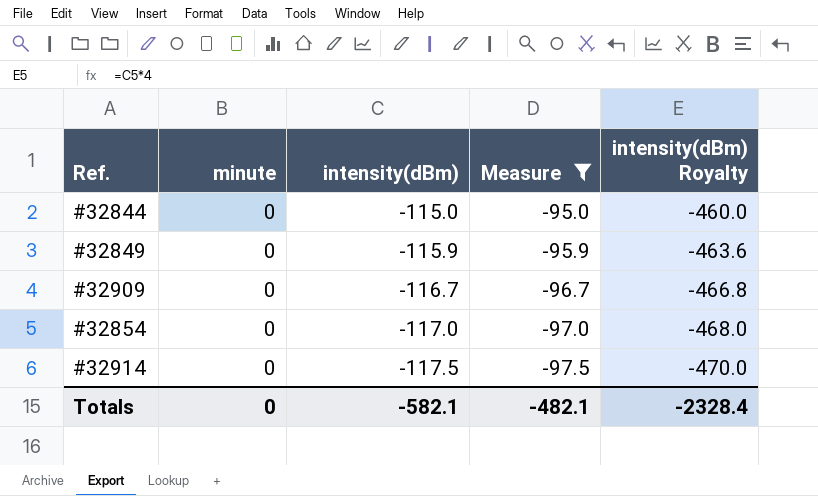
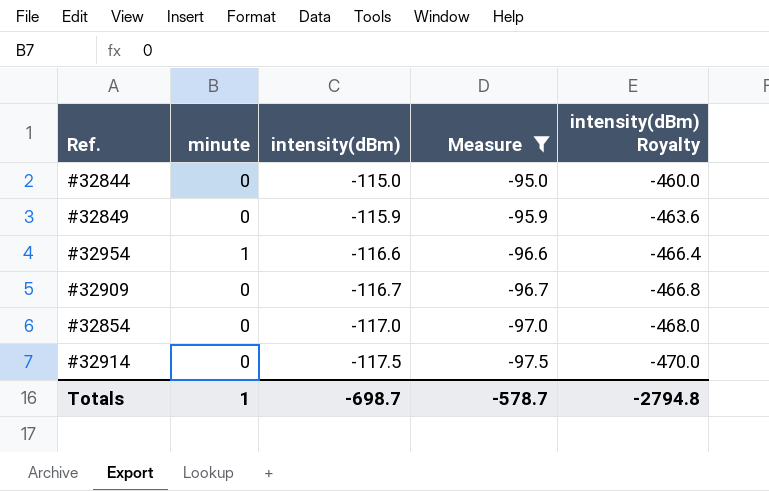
row #32954: none -> 1 | -116.6 | -96.6 | -466.4
Totals | minute: 0 -> 1
Totals | intensity(dBm): -582.1 -> -698.7
Totals | Measure: -482.1 -> -578.7
Totals | intensity(dBm) Royalty: -2328.4 -> -2794.8

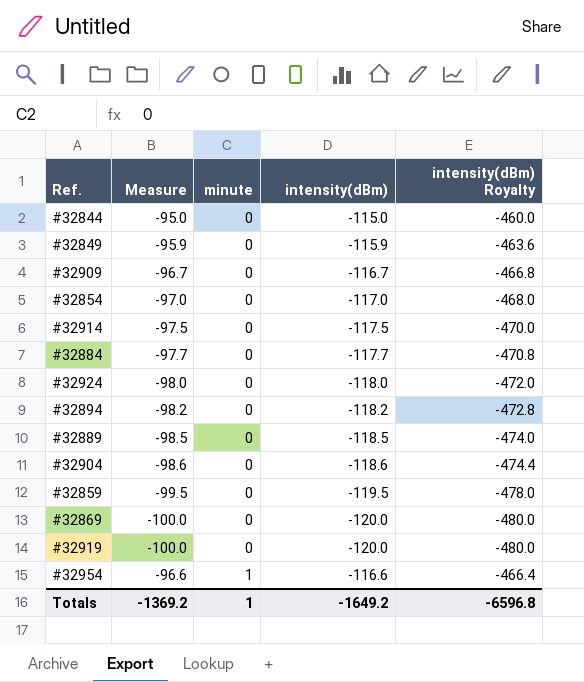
filter: Measure >= -97.5 -> none
row order: intensity(dBm) descending -> minute ascending
column Measure | position: 4 -> 2
Totals | Measure: -578.7 -> -1369.2
Totals | intensity(dBm): -698.7 -> -1649.2
Totals | intensity(dBm) Royalty: -2794.8 -> -6596.8

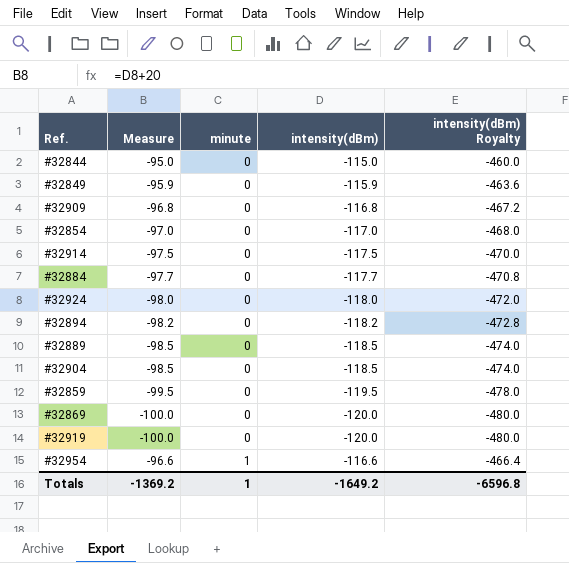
#32909 | Measure: -96.7 -> -96.8
#32909 | intensity(dBm): -116.7 -> -116.8
#32909 | intensity(dBm) Royalty: -466.8 -> -467.2
#32904 | Measure: -98.6 -> -98.5
#32904 | intensity(dBm): -118.6 -> -118.5
#32904 | intensity(dBm) Royalty: -474.4 -> -474.0

